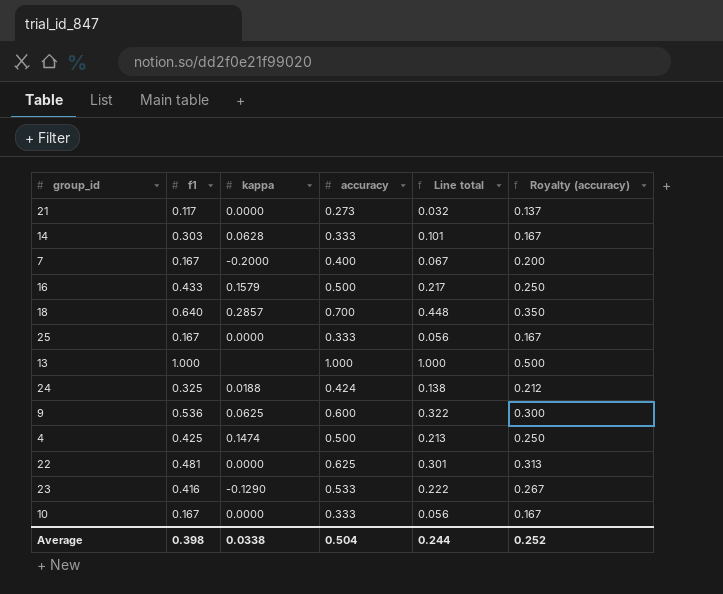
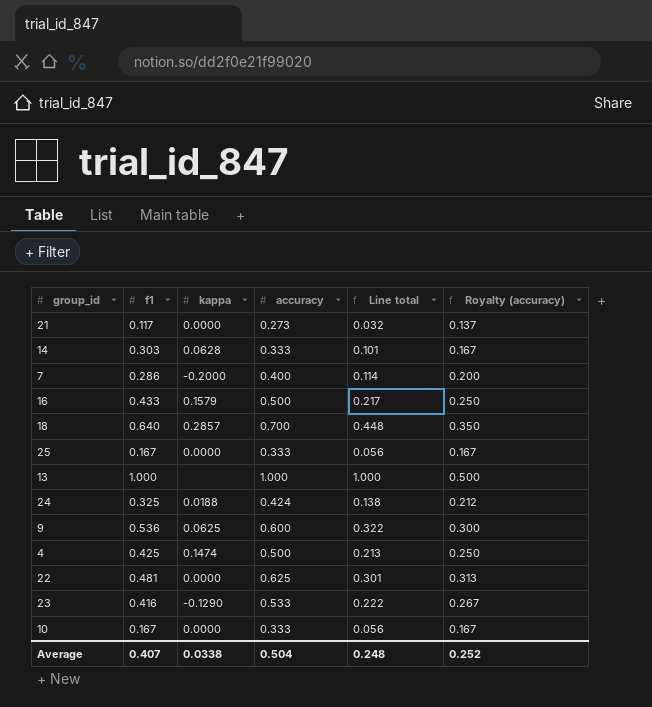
7 | f1: 0.167 -> 0.286
7 | Line total: 0.067 -> 0.114
Average | f1: 0.398 -> 0.407
Average | Line total: 0.244 -> 0.248

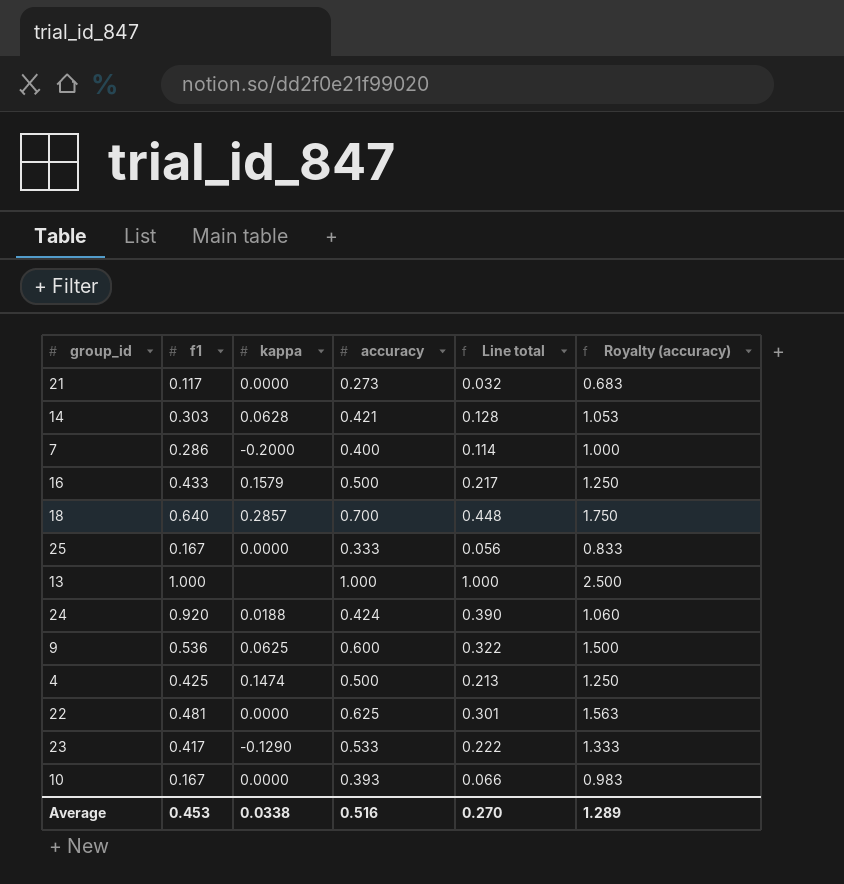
column Royalty (accuracy) | formula: [accuracy] * 0.5 -> [accuracy] * 2.5
14 | accuracy: 0.333 -> 0.421
14 | Line total: 0.101 -> 0.128
24 | f1: 0.325 -> 0.920
24 | Line total: 0.138 -> 0.390
23 | f1: 0.416 -> 0.417
10 | accuracy: 0.333 -> 0.393
10 | Line total: 0.056 -> 0.066
Average | f1: 0.407 -> 0.453
Average | accuracy: 0.504 -> 0.516
Average | Line total: 0.248 -> 0.270
Average | Royalty (accuracy): 0.252 -> 1.289

